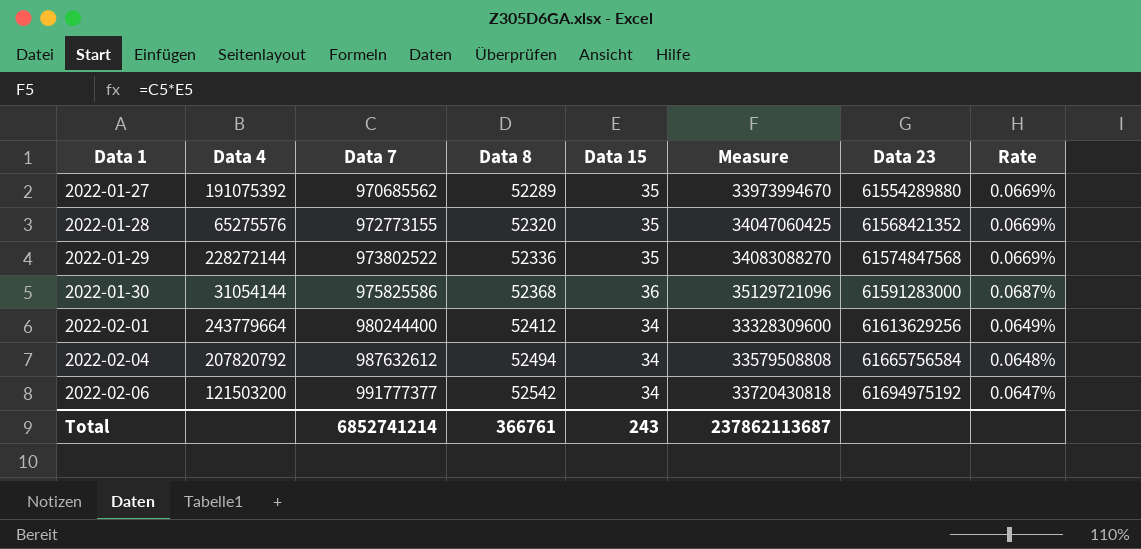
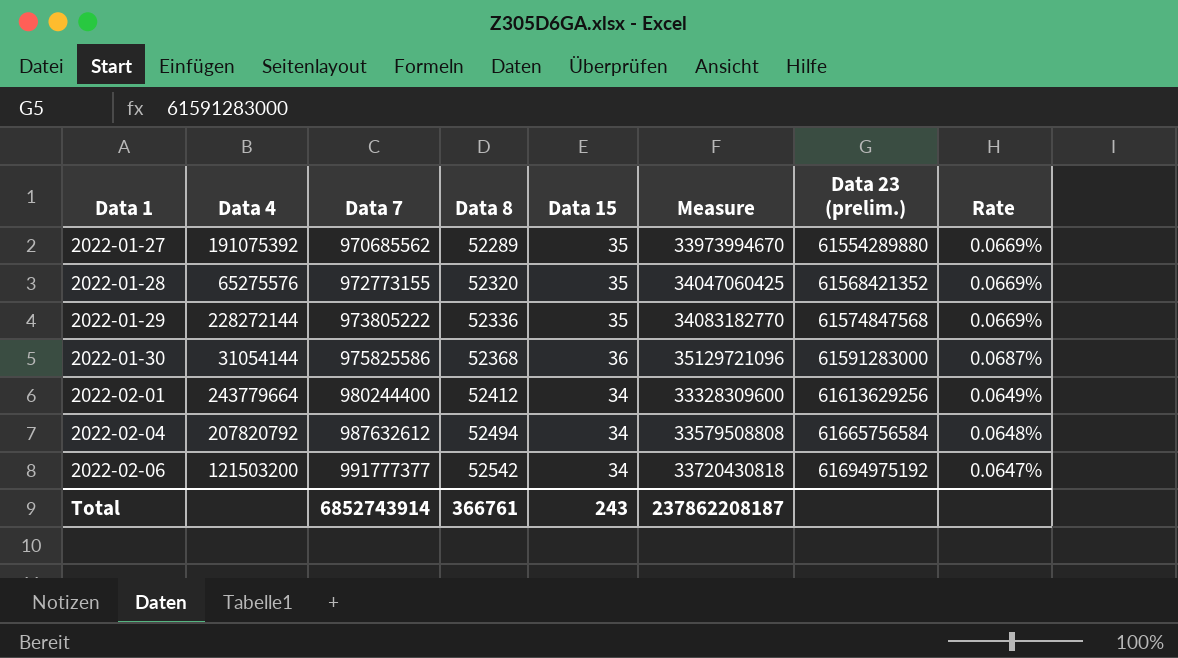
column name: Data 23 -> Data 23 (prelim.)
2022-01-29 | Data 7: 973802522 -> 973805222
2022-01-29 | Measure: 34083088270 -> 34083182770
Total | Data 7: 6852741214 -> 6852743914
Total | Measure: 237862113687 -> 237862208187

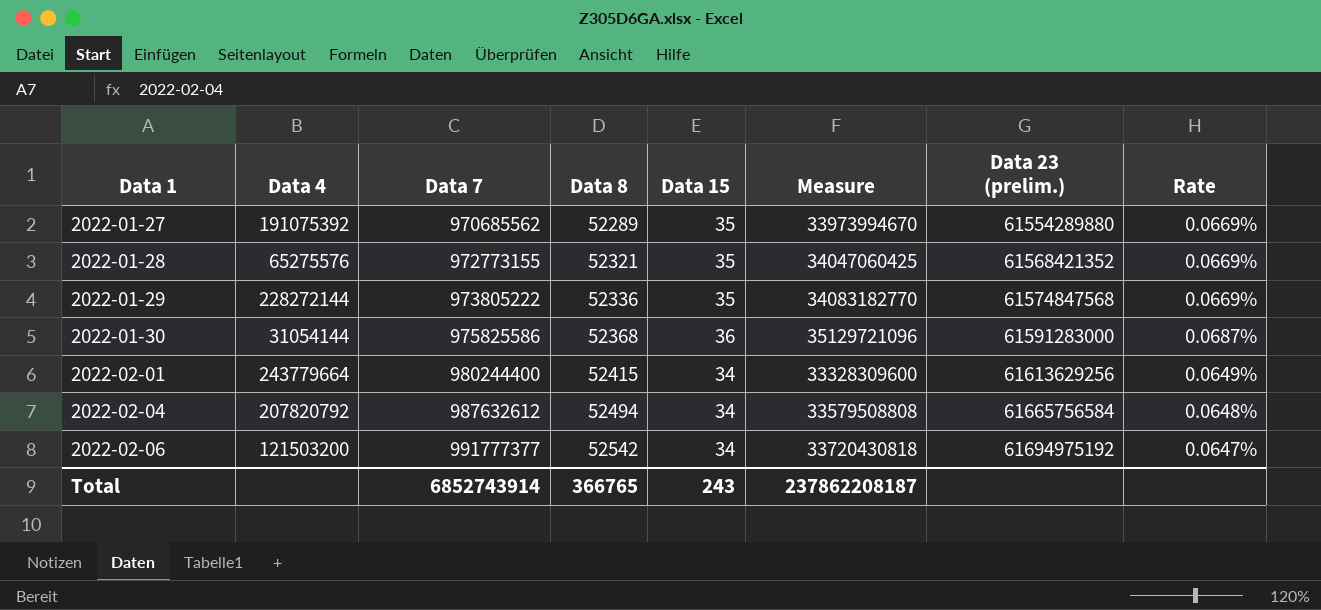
2022-01-28 | Data 8: 52320 -> 52321
2022-02-01 | Data 8: 52412 -> 52415
Total | Data 8: 366761 -> 366765

